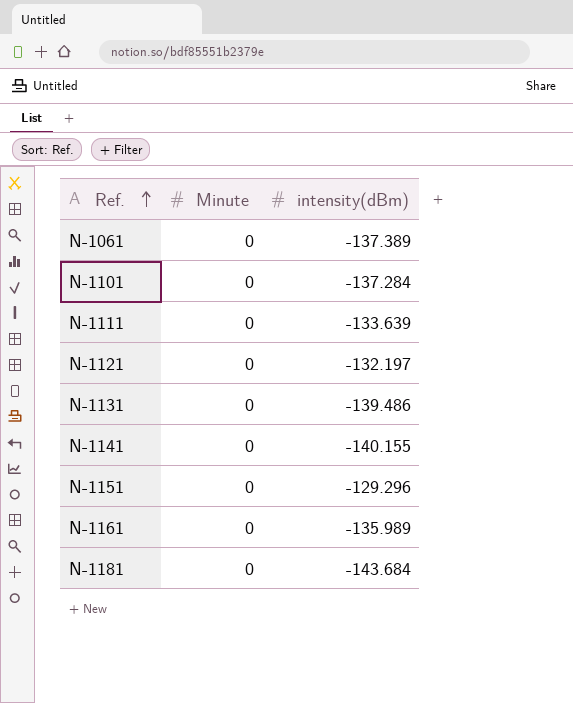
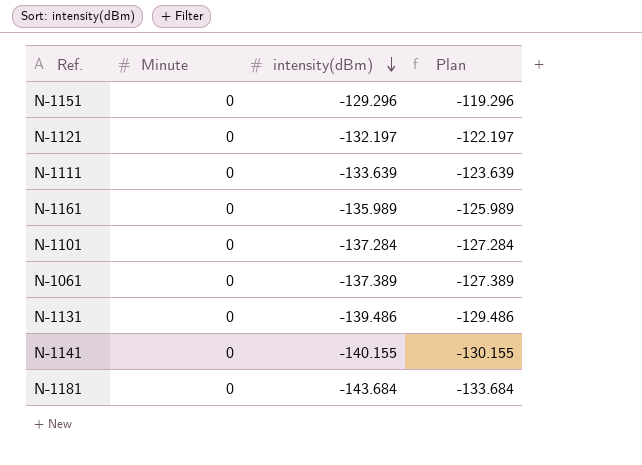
row order: Ref. ascending -> intensity(dBm) descending
column Plan | formula: none -> [intensity(dBm)] + 10

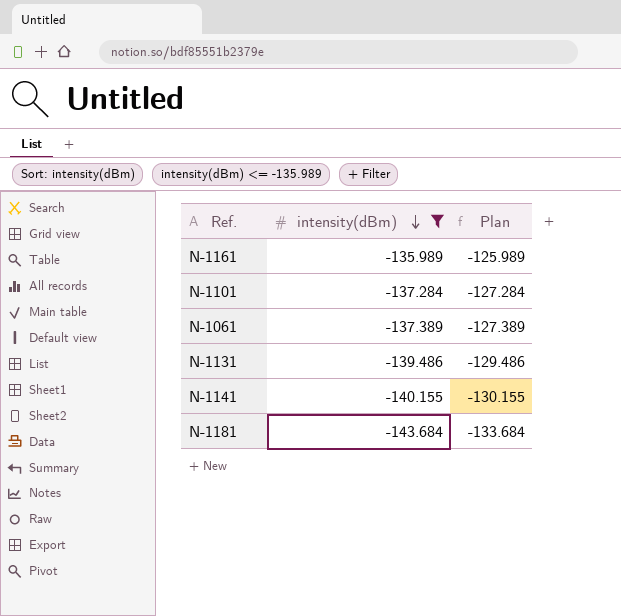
filter: none -> intensity(dBm) <= -135.989
column Minute | position: 2 -> none

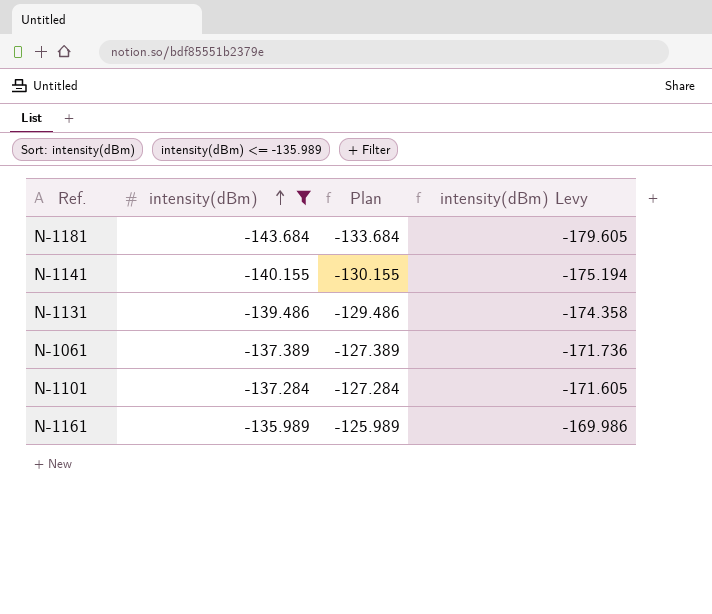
row order: intensity(dBm) descending -> intensity(dBm) ascending
column intensity(dBm) Levy | formula: none -> [intensity(dBm)] * 1.25

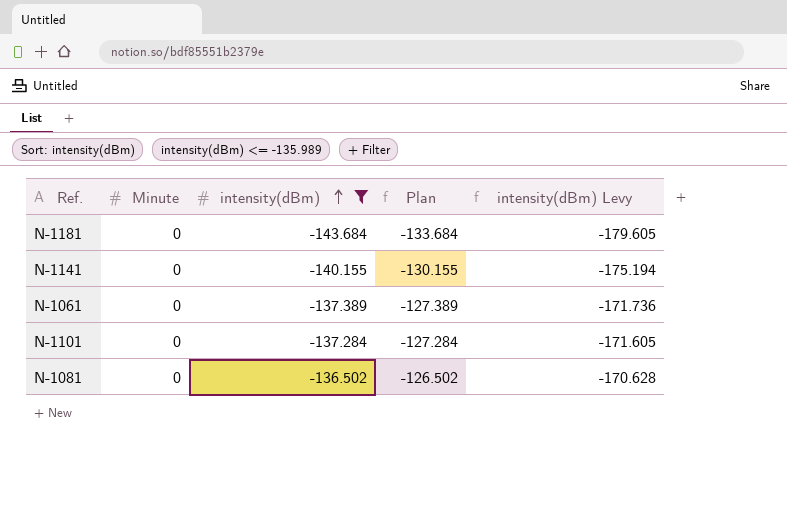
column Minute | position: none -> 2
row N-1131: -139.486 | -129.486 | -174.358 -> none
row N-1161: -135.989 | -125.989 | -169.986 -> none
row N-1081: none -> 0 | -136.502 | -126.502 | -170.628

